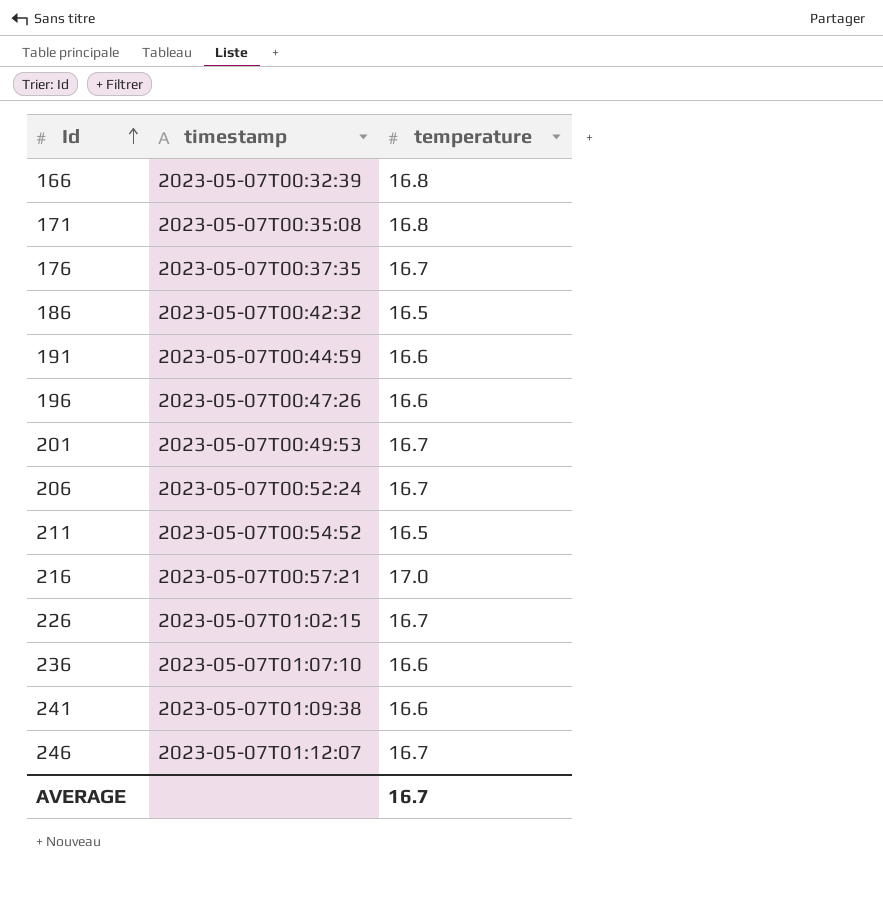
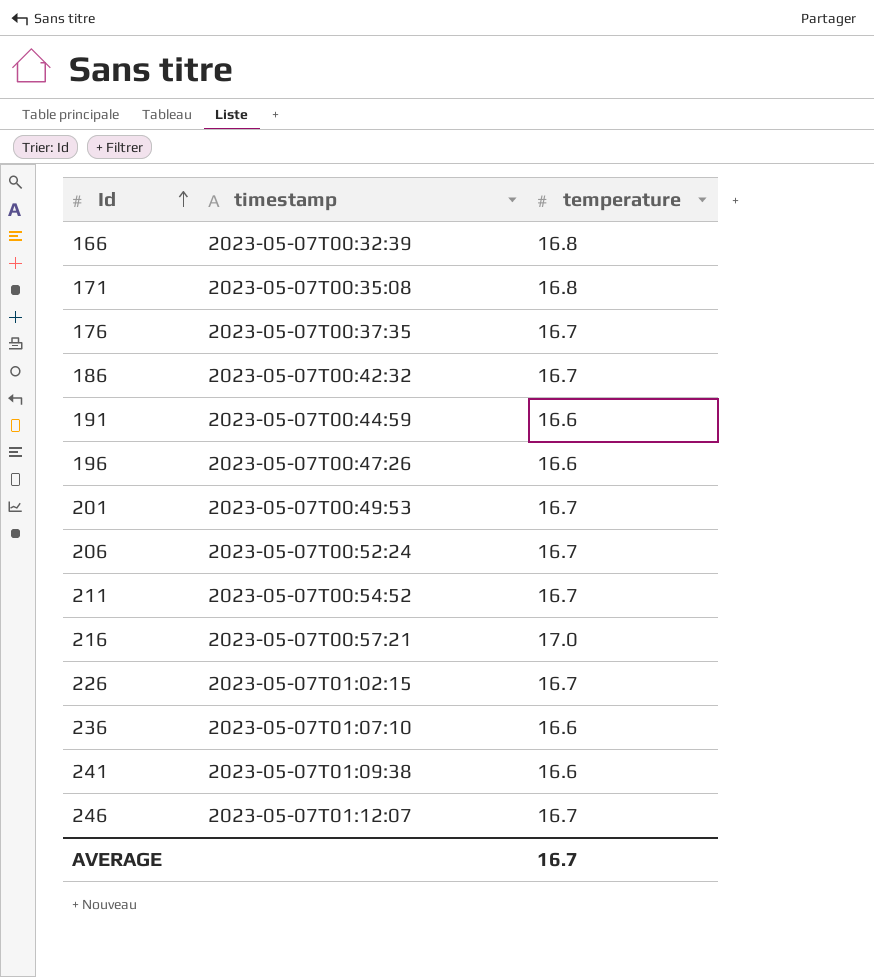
186 | temperature: 16.5 -> 16.7
211 | temperature: 16.5 -> 16.7

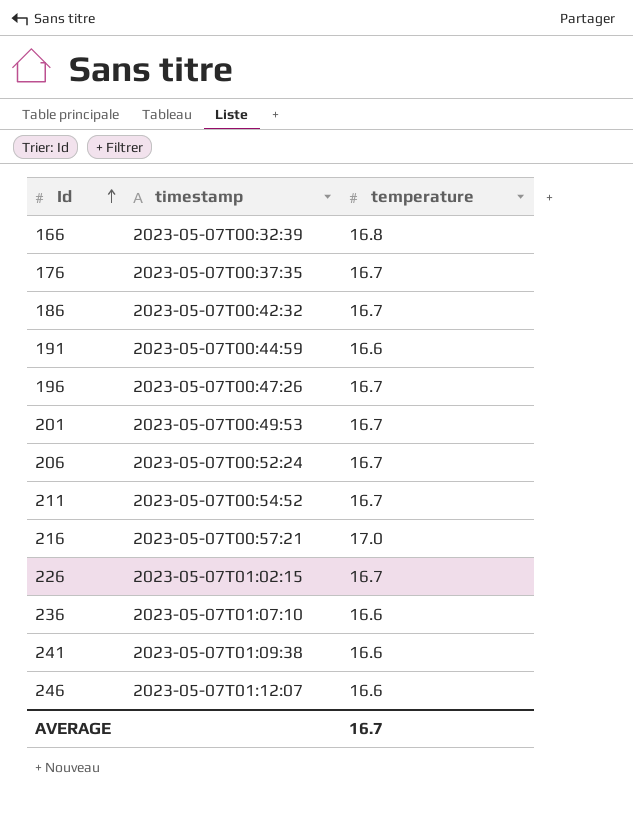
row 171: 2023-05-07T00:35:08 | 16.8 -> none
196 | temperature: 16.6 -> 16.7
246 | temperature: 16.7 -> 16.6

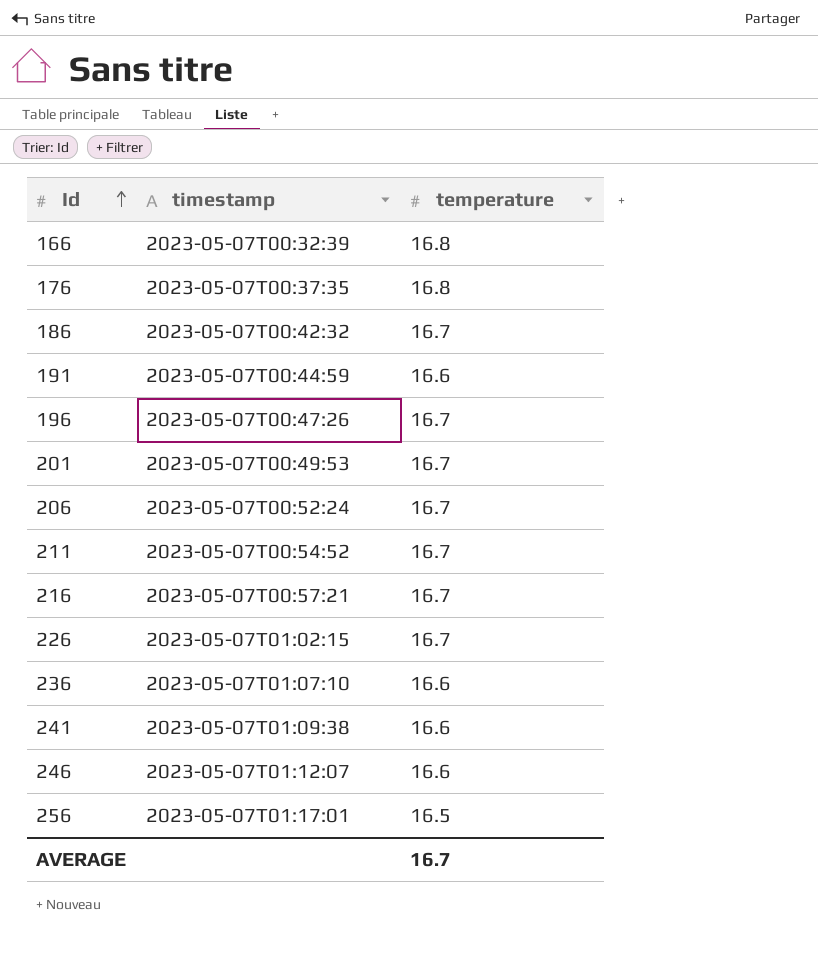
176 | temperature: 16.7 -> 16.8
216 | temperature: 17.0 -> 16.7
row 256: none -> 2023-05-07T01:17:01 | 16.5

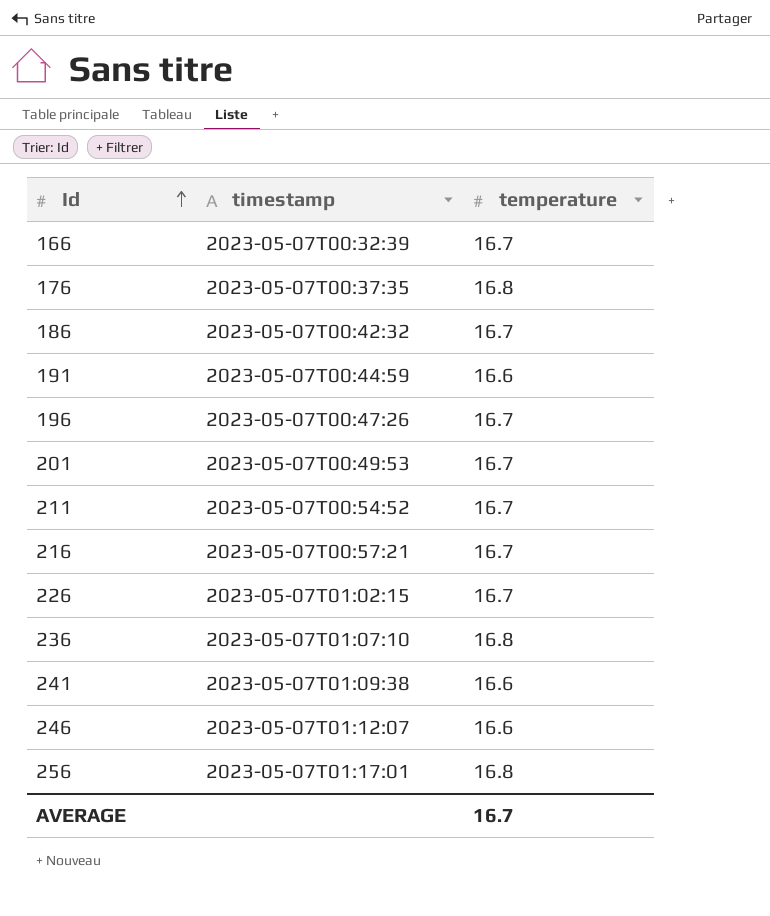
row 206: 2023-05-07T00:52:24 | 16.7 -> none
166 | temperature: 16.8 -> 16.7
236 | temperature: 16.6 -> 16.8
256 | temperature: 16.5 -> 16.8

